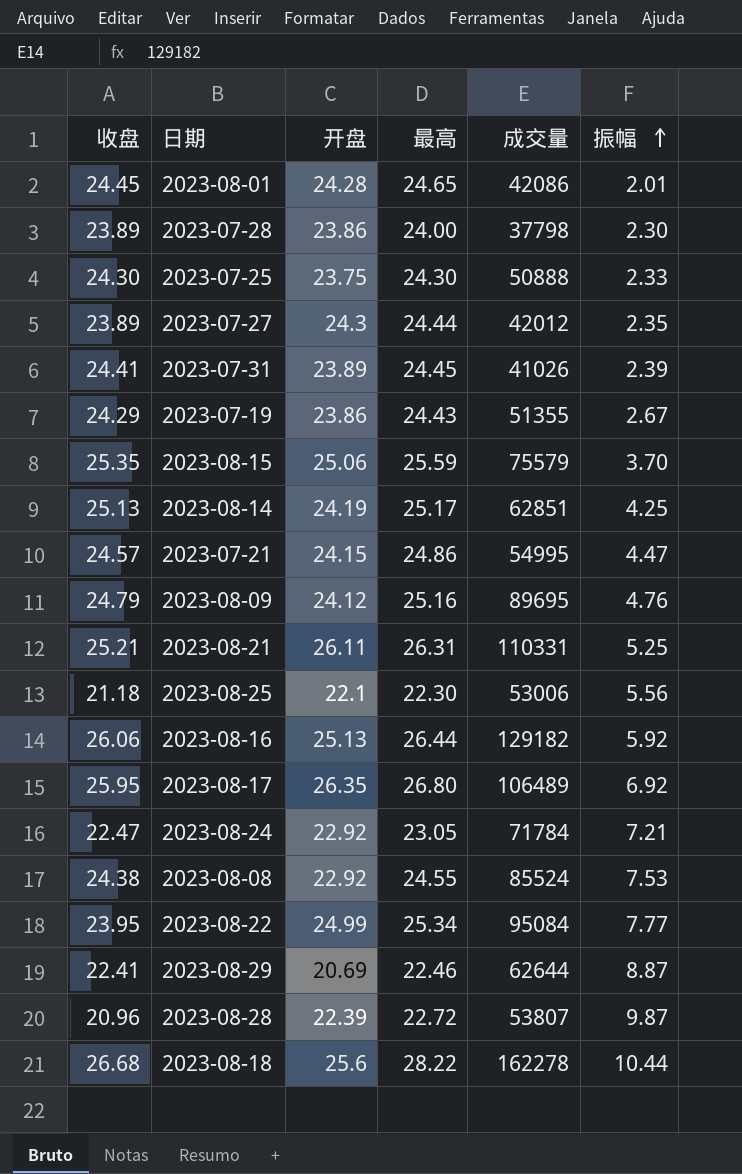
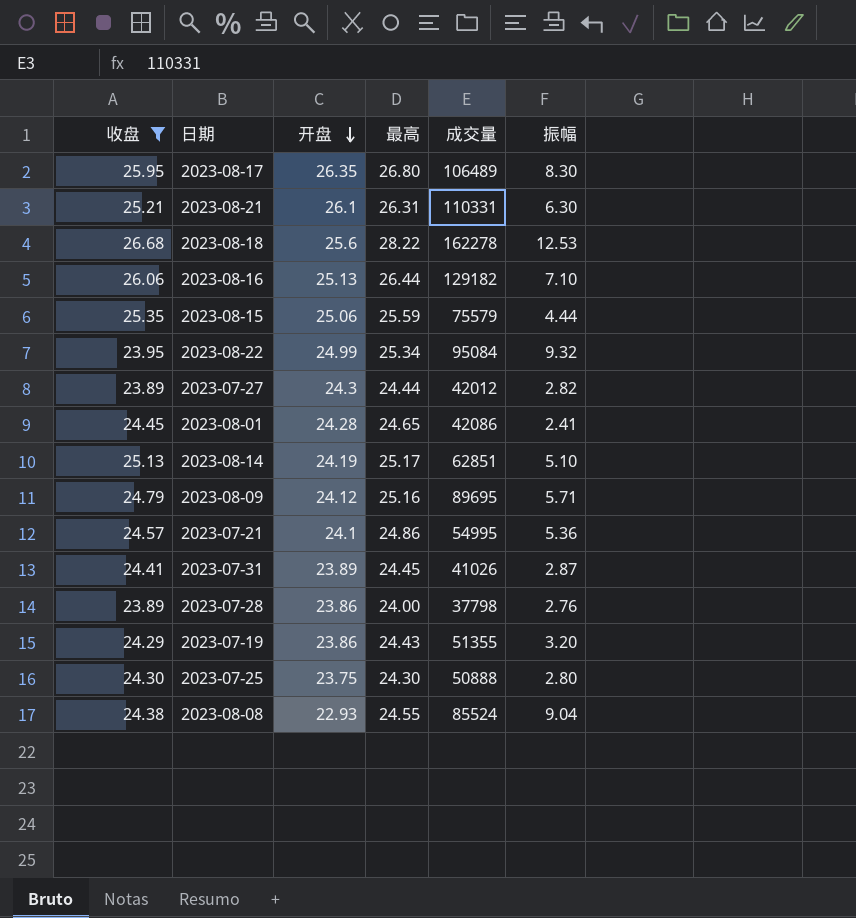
filter: none -> 收盘 >= 23.89
row order: 振幅 ascending -> 开盘 descending
2023-08-17 | 振幅: 6.92 -> 8.30
2023-08-21 | 开盘: 26.11 -> 26.1
2023-08-21 | 振幅: 5.25 -> 6.30
2023-08-18 | 振幅: 10.44 -> 12.53
2023-08-16 | 振幅: 5.92 -> 7.10
2023-08-15 | 振幅: 3.70 -> 4.44
2023-08-22 | 振幅: 7.77 -> 9.32
2023-07-27 | 振幅: 2.35 -> 2.82
2023-08-01 | 振幅: 2.01 -> 2.41
2023-08-14 | 振幅: 4.25 -> 5.10
2023-08-09 | 振幅: 4.76 -> 5.71
2023-07-21 | 开盘: 24.15 -> 24.1
2023-07-21 | 振幅: 4.47 -> 5.36
2023-07-31 | 振幅: 2.39 -> 2.87
2023-07-28 | 振幅: 2.30 -> 2.76
2023-07-19 | 振幅: 2.67 -> 3.20
2023-07-25 | 振幅: 2.33 -> 2.80
2023-08-08 | 开盘: 22.92 -> 22.93
2023-08-08 | 振幅: 7.53 -> 9.04

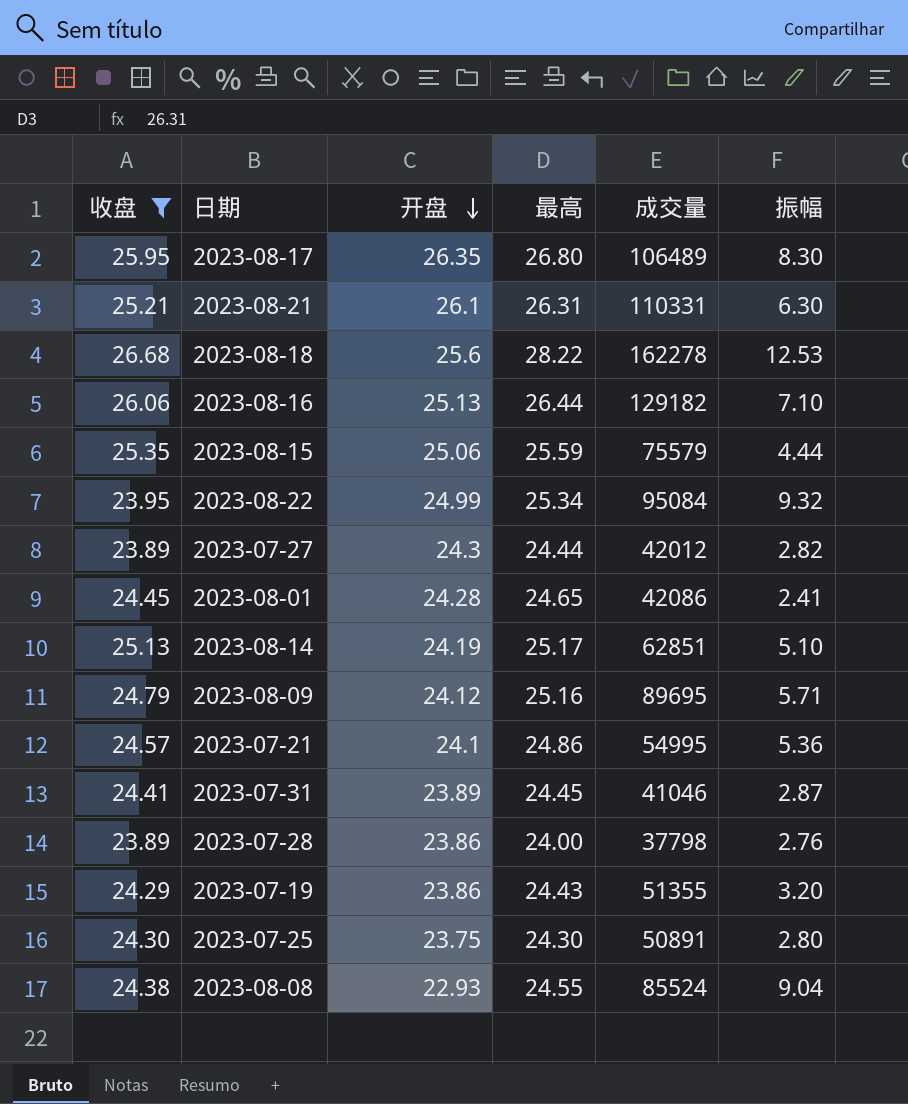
2023-07-31 | 成交量: 41026 -> 41046
2023-07-25 | 成交量: 50888 -> 50891

